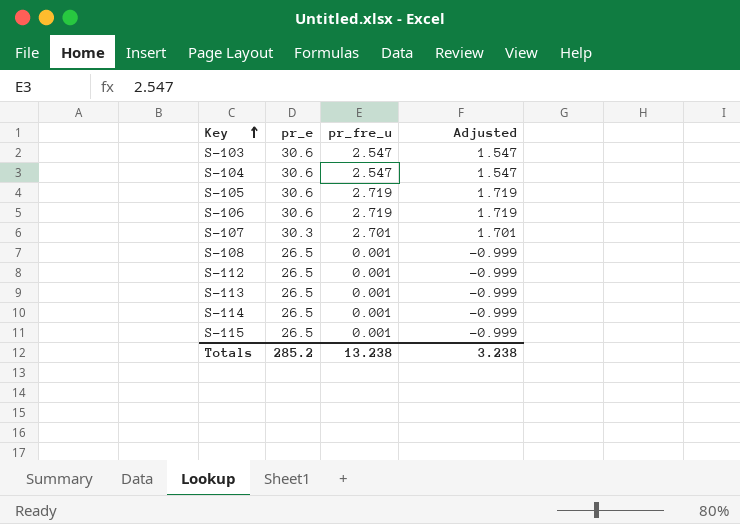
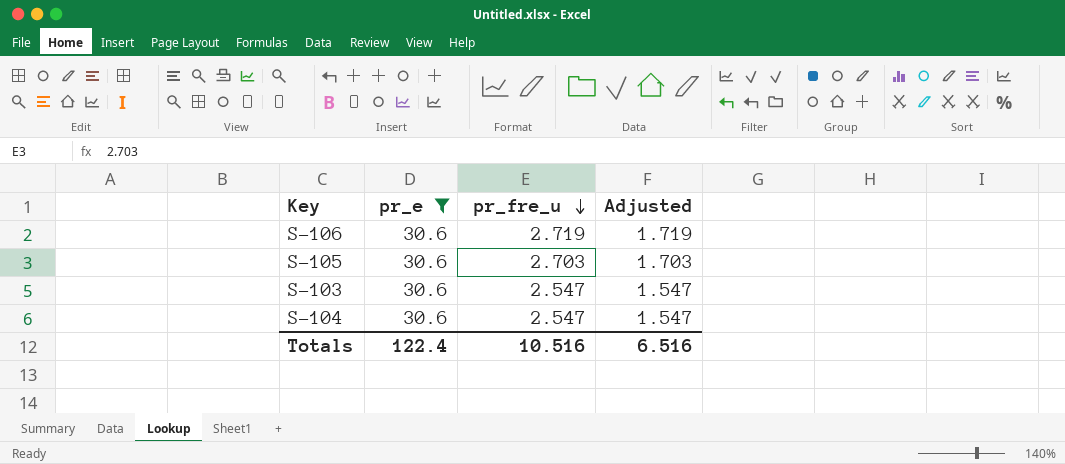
filter: none -> pr_e = 30.6
row order: Key ascending -> pr_fre_u descending
S-105 | pr_fre_u: 2.719 -> 2.703
S-105 | Adjusted: 1.719 -> 1.703
Totals | pr_e: 285.2 -> 122.4
Totals | pr_fre_u: 13.238 -> 10.516
Totals | Adjusted: 3.238 -> 6.516

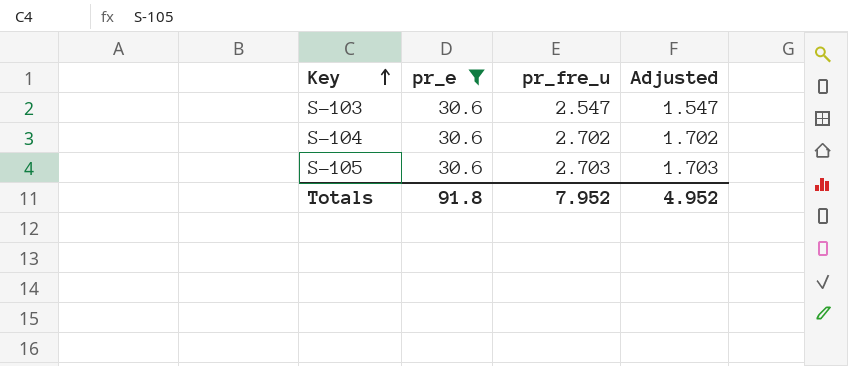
row order: pr_fre_u descending -> Key ascending
row S-106: 30.6 | 2.719 | 1.719 -> none
S-104 | pr_fre_u: 2.547 -> 2.702
S-104 | Adjusted: 1.547 -> 1.702
Totals | pr_e: 122.4 -> 91.8
Totals | pr_fre_u: 10.516 -> 7.952
Totals | Adjusted: 6.516 -> 4.952

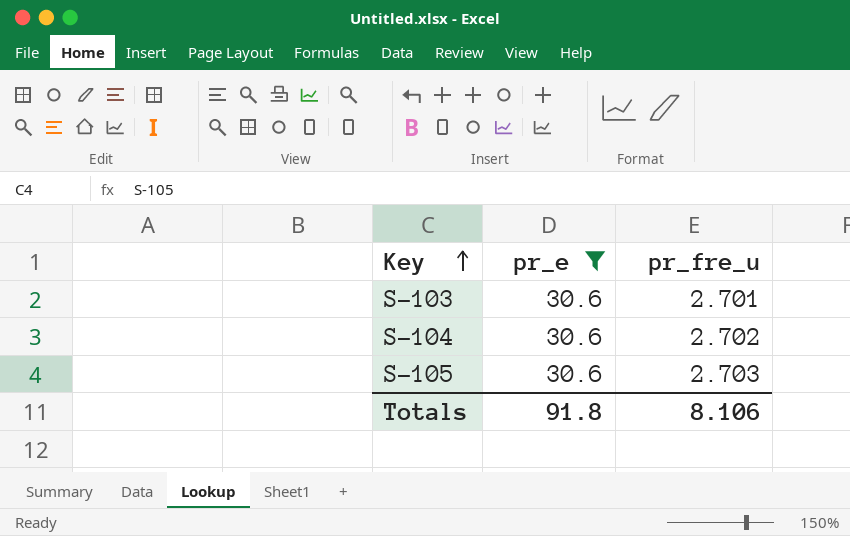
column Adjusted | formula: [pr_fre_u] - 1 -> none
S-103 | pr_fre_u: 2.547 -> 2.701
Totals | pr_fre_u: 7.952 -> 8.106

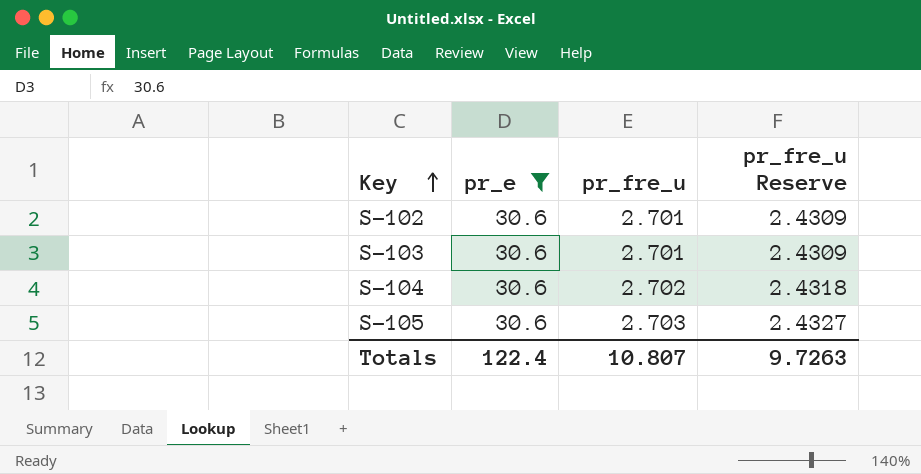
column pr_fre_u Reserve | formula: none -> [pr_fre_u] * 0.9
row S-102: none -> 30.6 | 2.701 | 2.4309
Totals | pr_e: 91.8 -> 122.4
Totals | pr_fre_u: 8.106 -> 10.807

